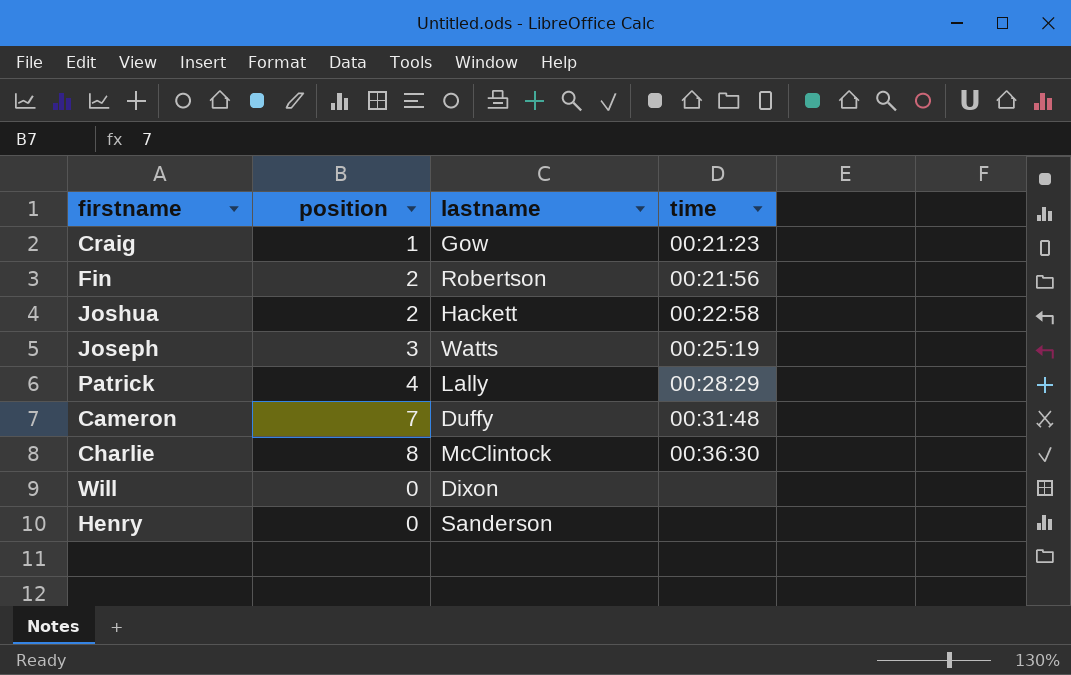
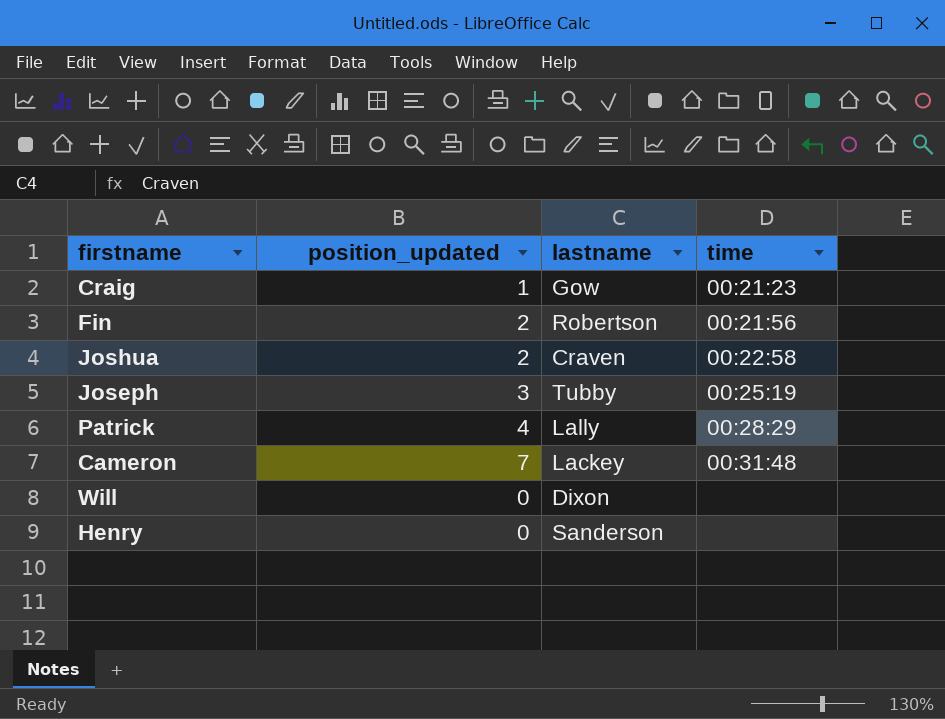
column name: position -> position_updated
row Charlie: 8 | McClintock | 00:36:30 -> none
Joshua | lastname: Hackett -> Craven
Joseph | lastname: Watts -> Tubby
Cameron | lastname: Duffy -> Lackey

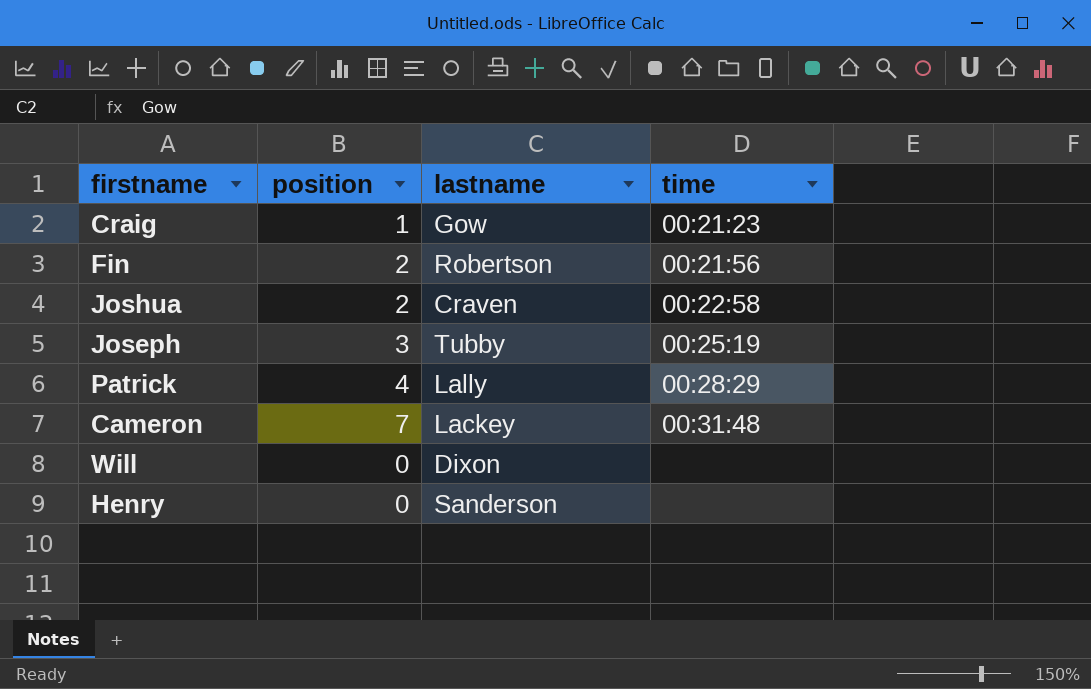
column name: position_updated -> position

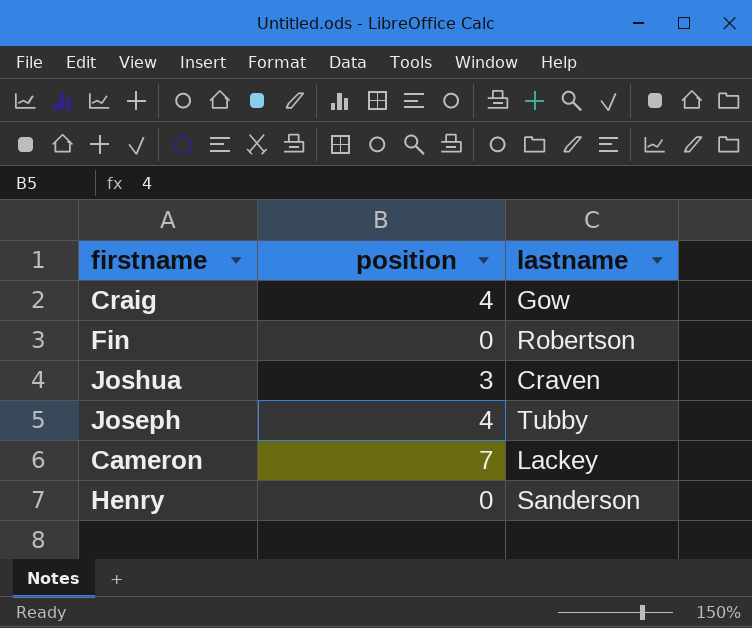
column time | position: 4 -> none
row Patrick: 4 | Lally | 00:28:29 -> none
row Will: 0 | Dixon | none -> none
Craig | position: 1 -> 4
Fin | position: 2 -> 0
Joshua | position: 2 -> 3
Joseph | position: 3 -> 4

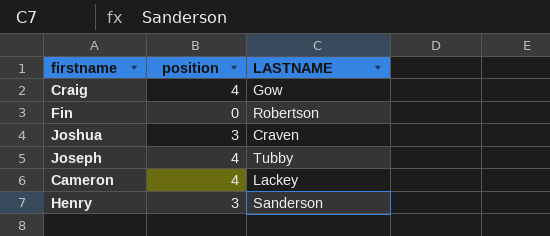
column name: lastname -> LASTNAME
Cameron | position: 7 -> 4
Henry | position: 0 -> 3

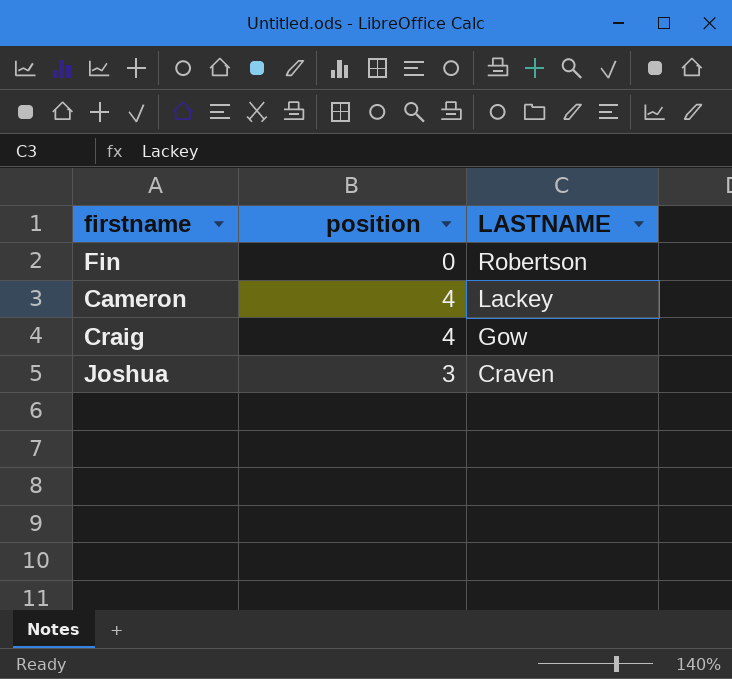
row order: none -> LASTNAME descending
row Joseph: 4 | Tubby -> none
row Henry: 3 | Sanderson -> none

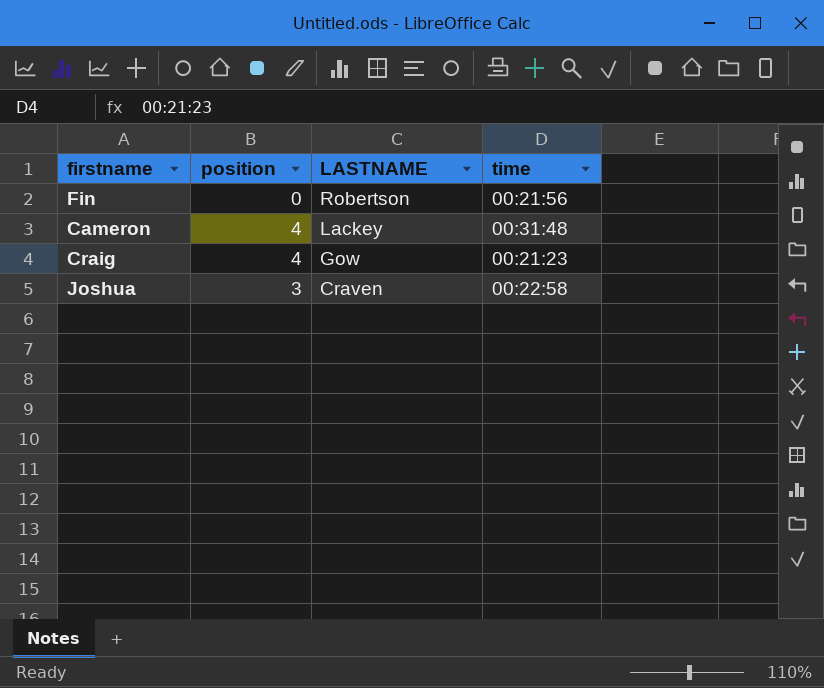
column time | position: none -> 4

